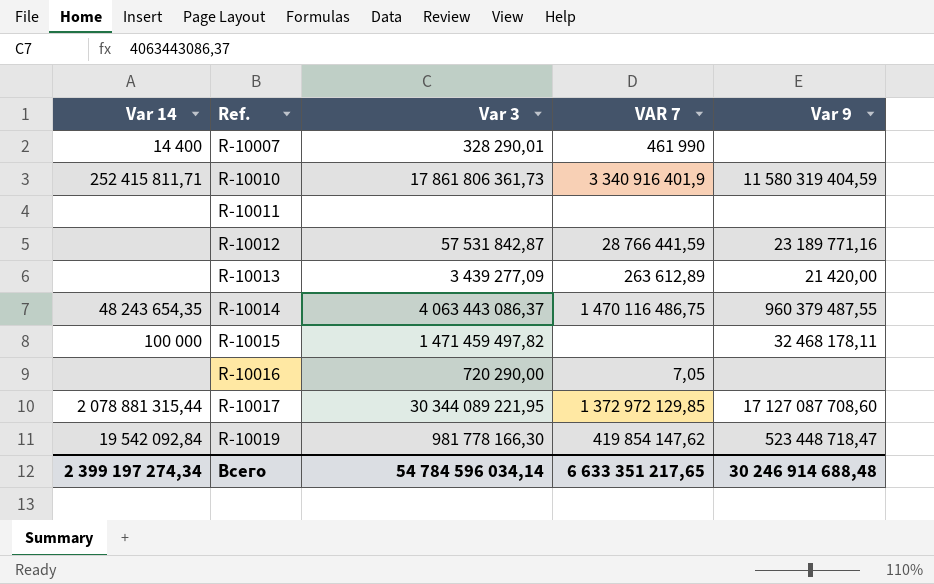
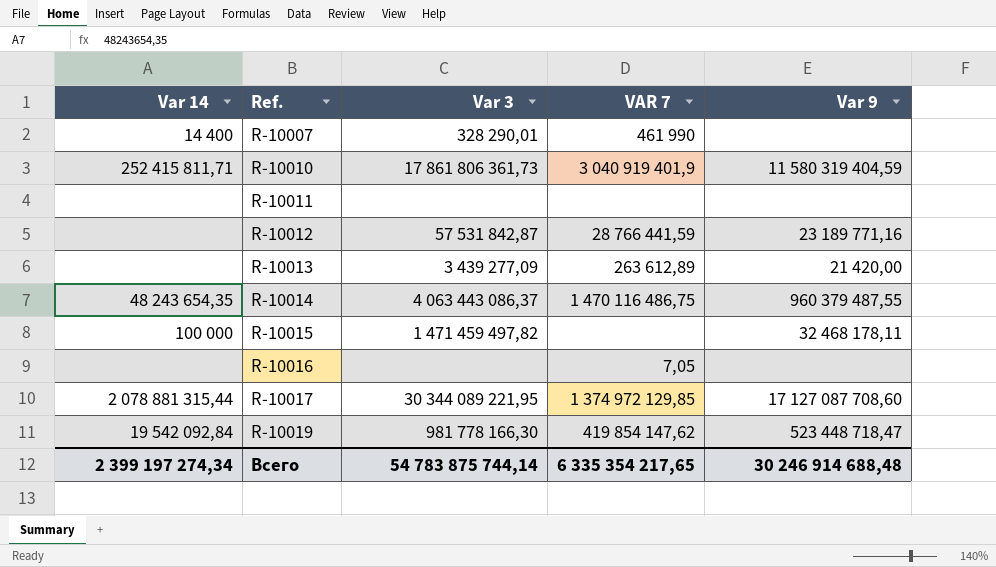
R-10010 | VAR 7: 3 340 916 401,9 -> 3 040 919 401,9
R-10016 | Var 3: 720 290,00 -> none
R-10017 | VAR 7: 1 372 972 129,85 -> 1 374 972 129,85
Всего | Var 3: 54 784 596 034,14 -> 54 783 875 744,14
Всего | VAR 7: 6 633 351 217,65 -> 6 335 354 217,65

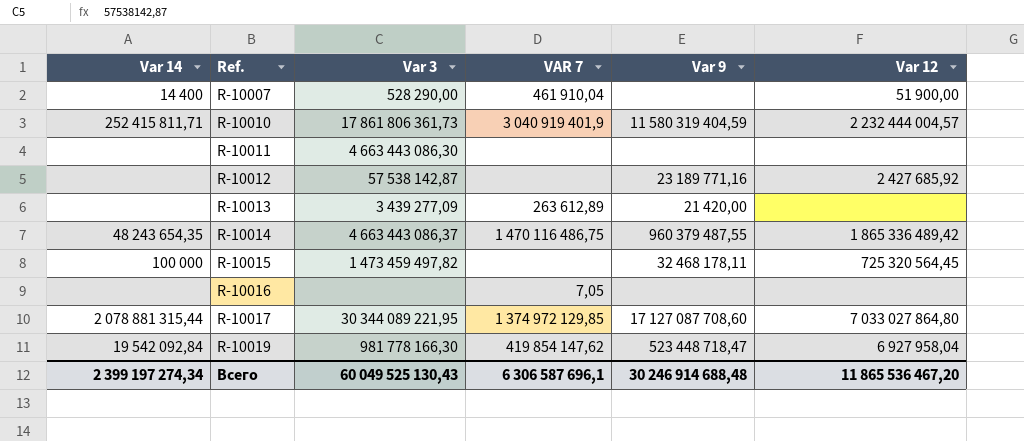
column Var 12 | position: none -> 6
R-10007 | Var 3: 328 290,01 -> 528 290,00
R-10007 | VAR 7: 461 990 -> 461 910,04
R-10011 | Var 3: none -> 4 663 443 086,30
R-10012 | Var 3: 57 531 842,87 -> 57 538 142,87
R-10012 | VAR 7: 28 766 441,59 -> none
R-10014 | Var 3: 4 063 443 086,37 -> 4 663 443 086,37
R-10015 | Var 3: 1 471 459 497,82 -> 1 473 459 497,82
Всего | Var 3: 54 783 875 744,14 -> 60 049 525 130,43
Всего | VAR 7: 6 335 354 217,65 -> 6 306 587 696,1

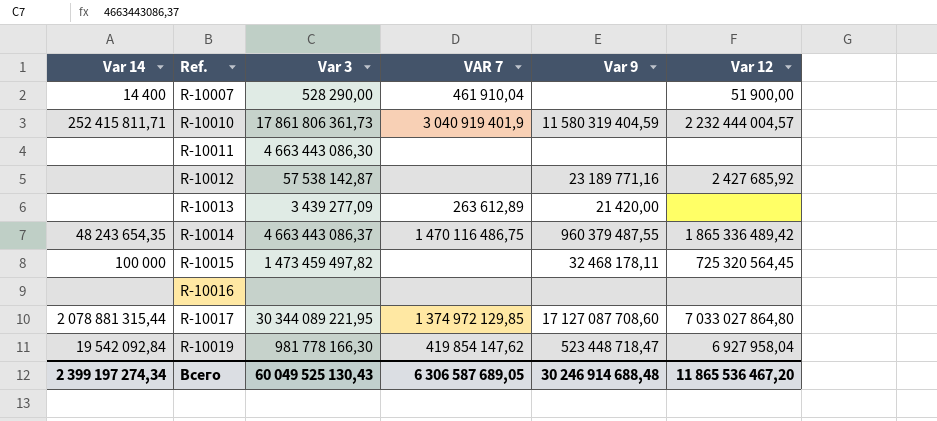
R-10016 | VAR 7: 7,05 -> none
Всего | VAR 7: 6 306 587 696,1 -> 6 306 587 689,05

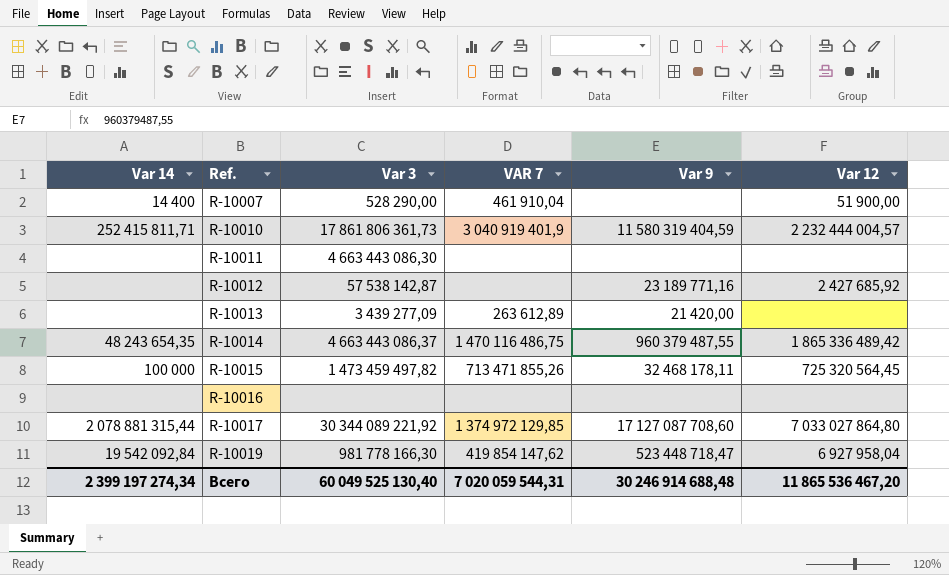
R-10015 | VAR 7: none -> 713 471 855,26
R-10017 | Var 3: 30 344 089 221,95 -> 30 344 089 221,92
Всего | Var 3: 60 049 525 130,43 -> 60 049 525 130,40
Всего | VAR 7: 6 306 587 689,05 -> 7 020 059 544,31

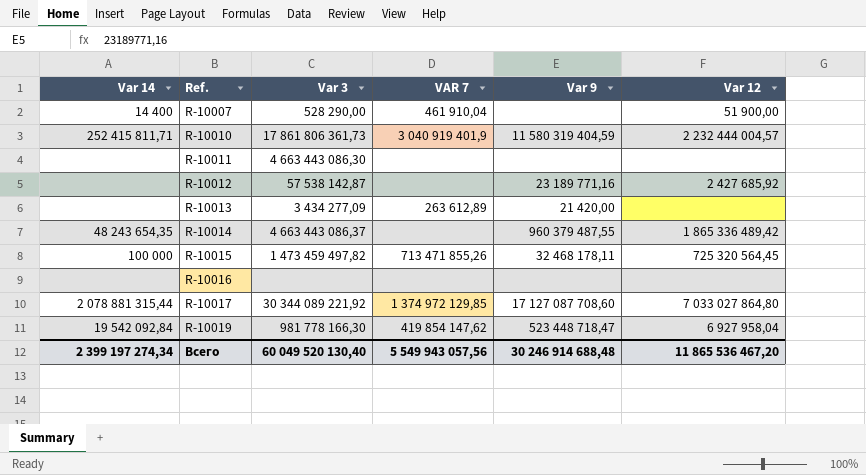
R-10013 | Var 3: 3 439 277,09 -> 3 434 277,09
R-10014 | VAR 7: 1 470 116 486,75 -> none
Всего | Var 3: 60 049 525 130,40 -> 60 049 520 130,40
Всего | VAR 7: 7 020 059 544,31 -> 5 549 943 057,56

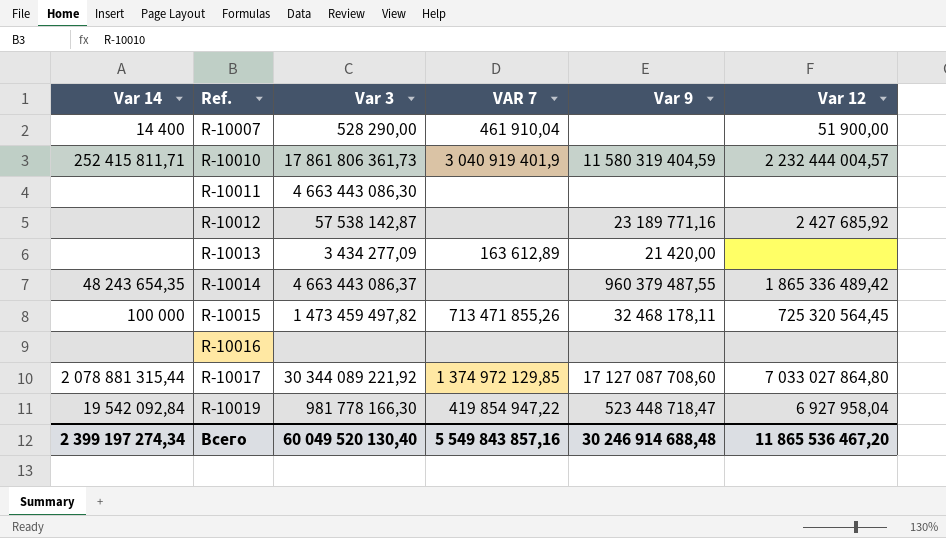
R-10013 | VAR 7: 263 612,89 -> 163 612,89
R-10019 | VAR 7: 419 854 147,62 -> 419 854 947,22
Всего | VAR 7: 5 549 943 057,56 -> 5 549 843 857,16

